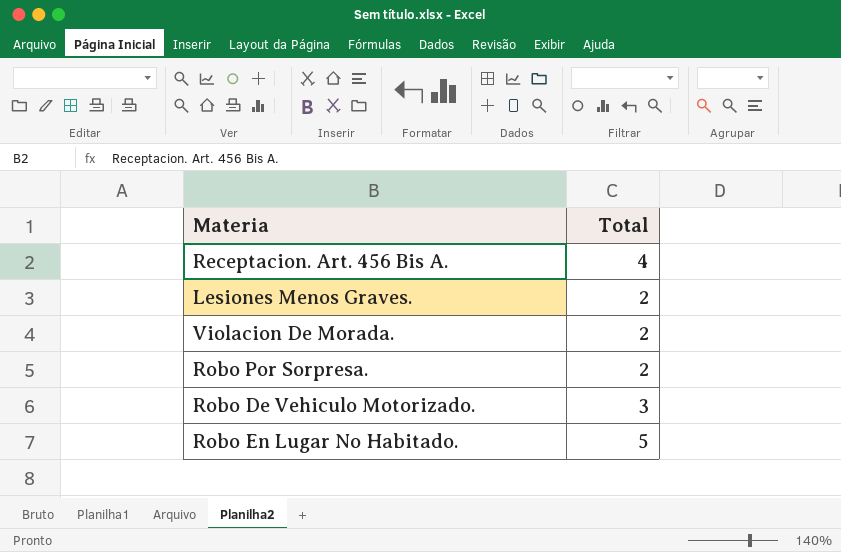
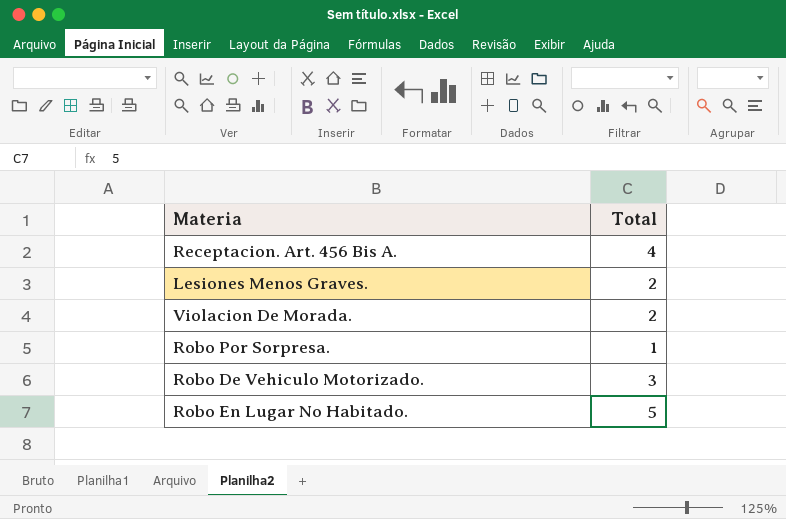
Robo Por Sorpresa. | Total: 2 -> 1

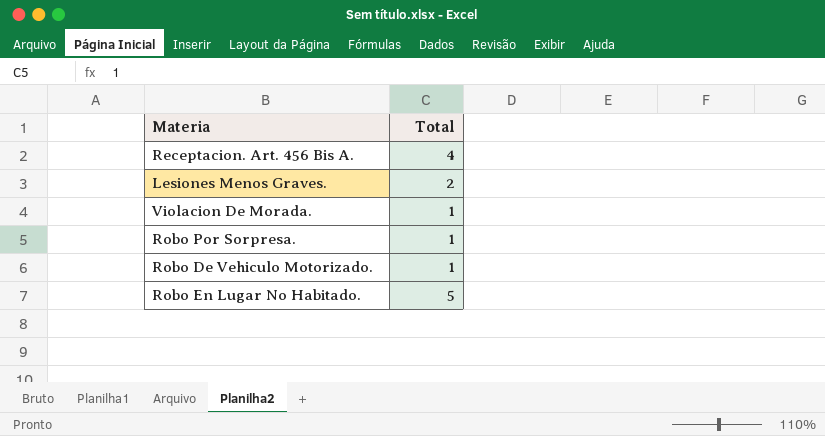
Violacion De Morada. | Total: 2 -> 1
Robo De Vehiculo Motorizado. | Total: 3 -> 1

